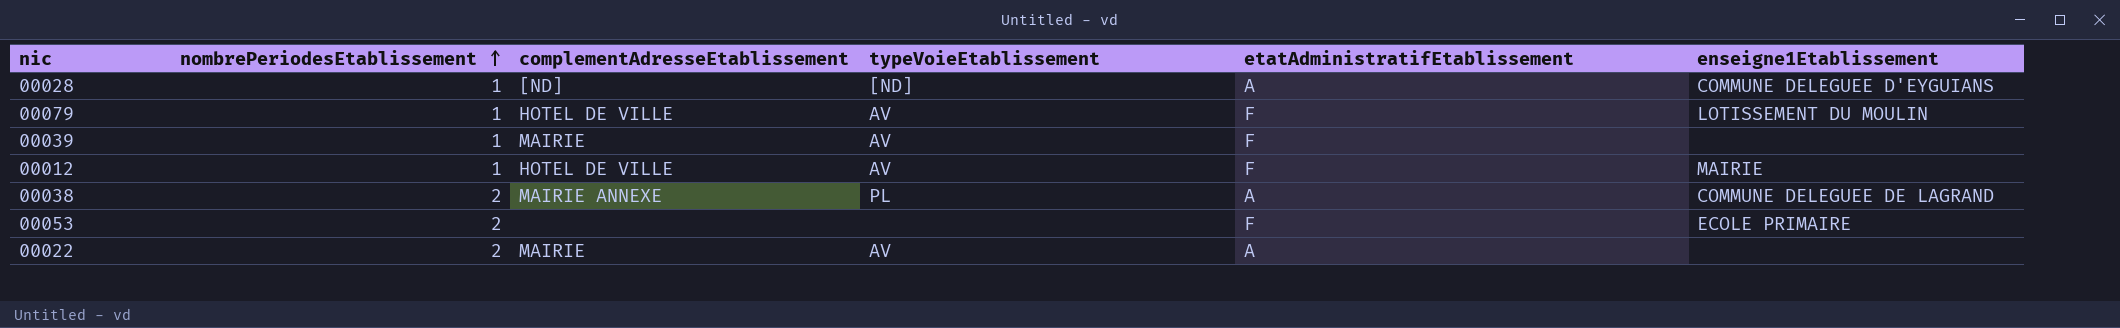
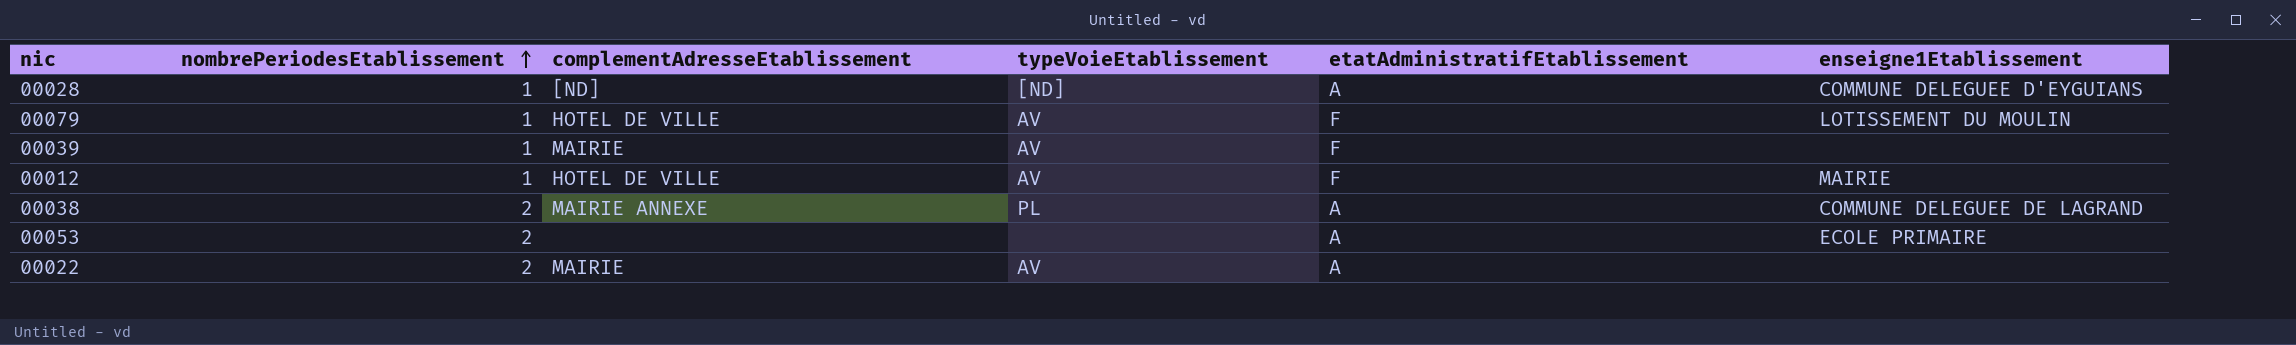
00053 | etatAdministratifEtablissement: F -> A

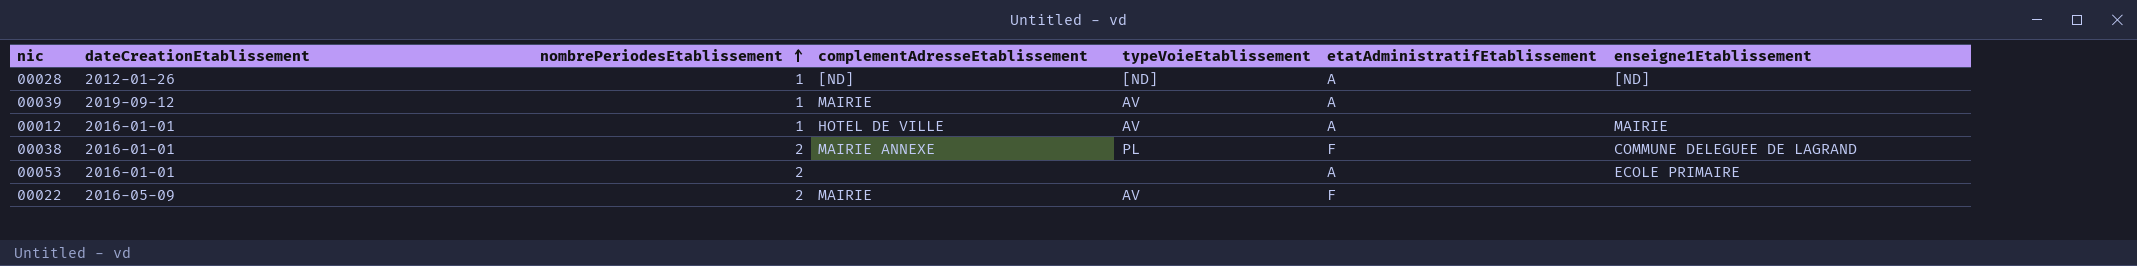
column dateCreationEtablissement | position: none -> 2
row 00079: 1 | HOTEL DE VILLE | AV | F | LOTISSEMENT DU MOULIN -> none
00028 | enseigne1Etablissement: COMMUNE DELEGUEE D'EYGUIANS -> [ND]
00039 | etatAdministratifEtablissement: F -> A
00012 | etatAdministratifEtablissement: F -> A
00038 | etatAdministratifEtablissement: A -> F
00022 | etatAdministratifEtablissement: A -> F

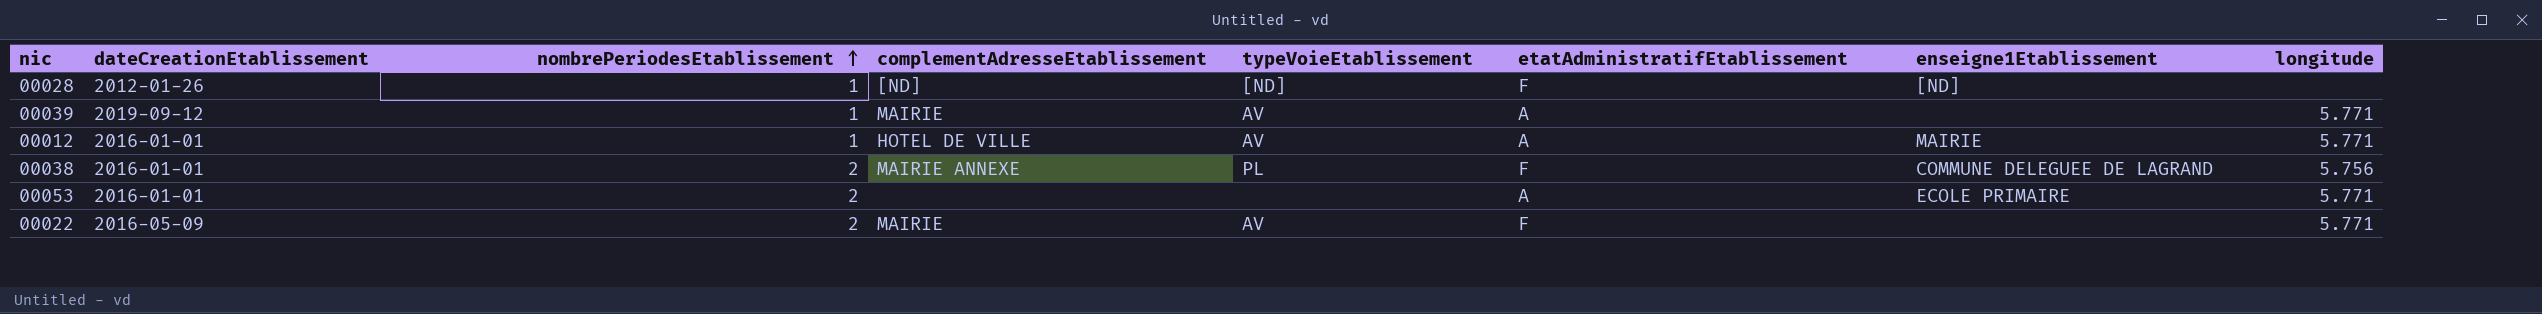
column longitude | position: none -> 8
00028 | etatAdministratifEtablissement: A -> F

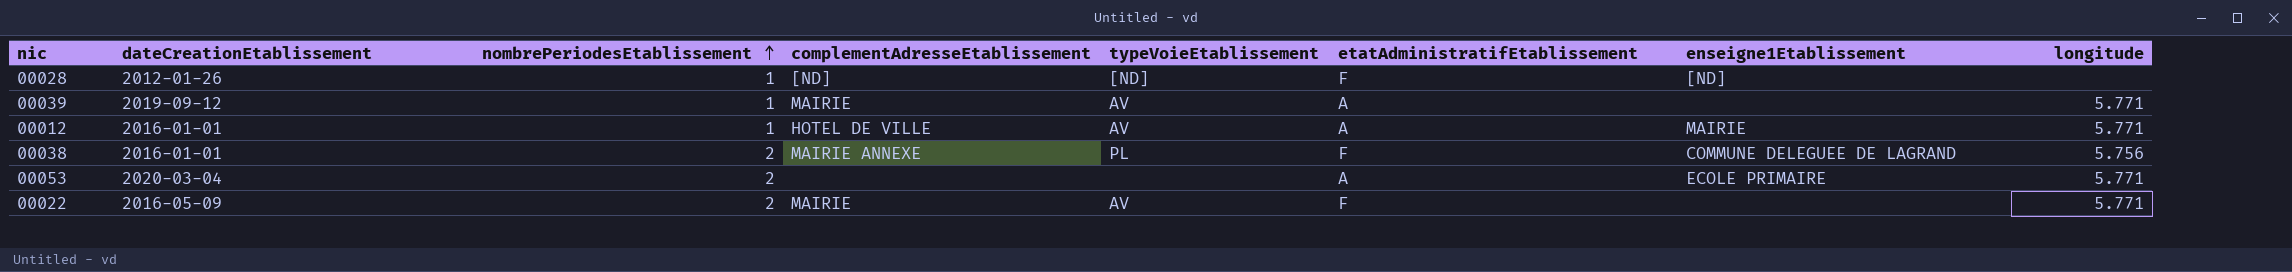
00053 | dateCreationEtablissement: 2016-01-01 -> 2020-03-04

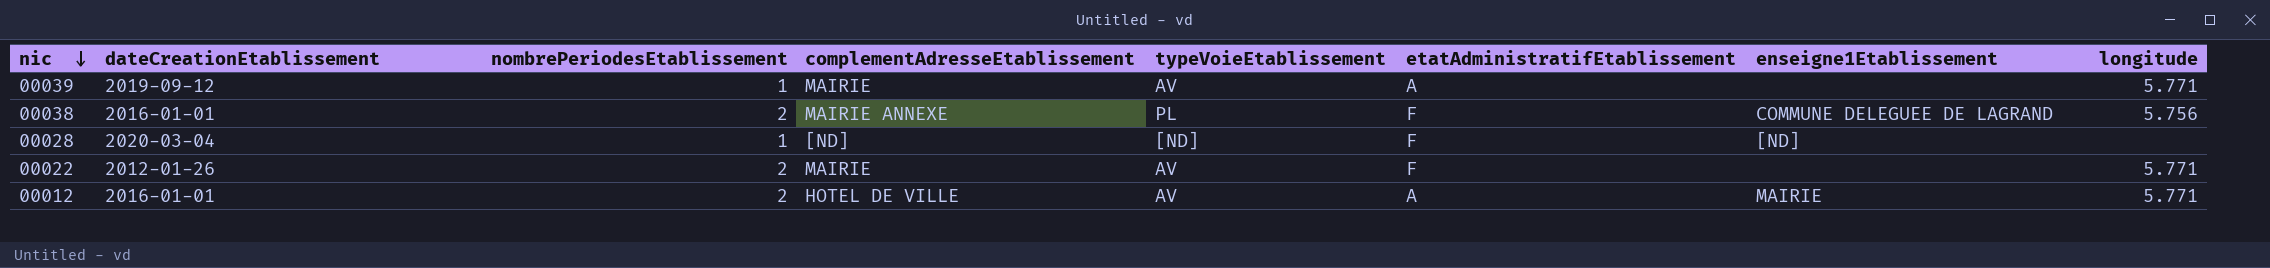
row order: nombrePeriodesEtablissement ascending -> nic descending
row 00053: 2020-03-04 | 2 | none | none | A | ECOLE PRIMAIRE | 5.771 -> none
00028 | dateCreationEtablissement: 2012-01-26 -> 2020-03-04
00022 | dateCreationEtablissement: 2016-05-09 -> 2012-01-26
00012 | nombrePeriodesEtablissement: 1 -> 2

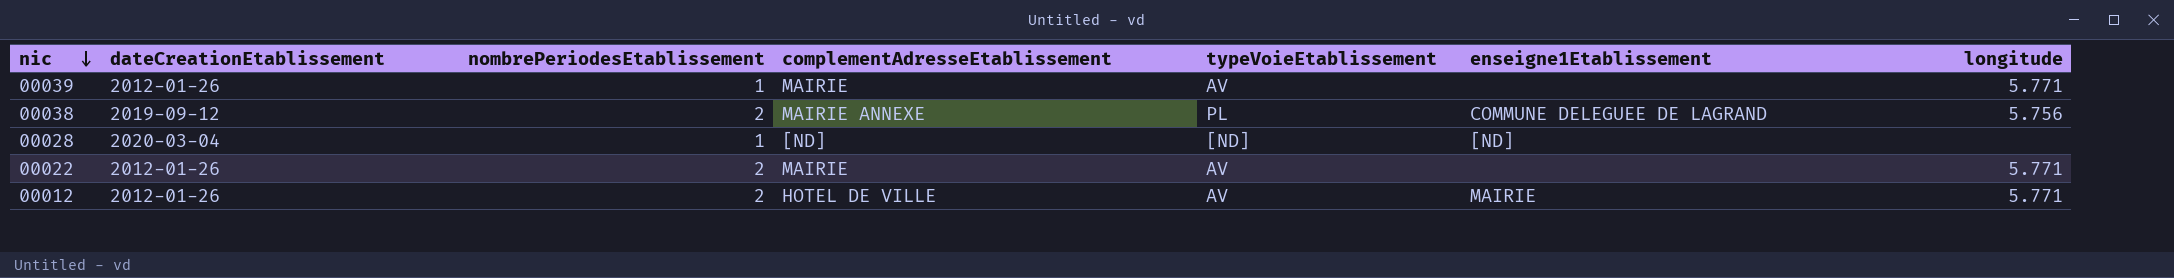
column etatAdministratifEtablissement | position: 6 -> none
00039 | dateCreationEtablissement: 2019-09-12 -> 2012-01-26
00038 | dateCreationEtablissement: 2016-01-01 -> 2019-09-12
00012 | dateCreationEtablissement: 2016-01-01 -> 2012-01-26

